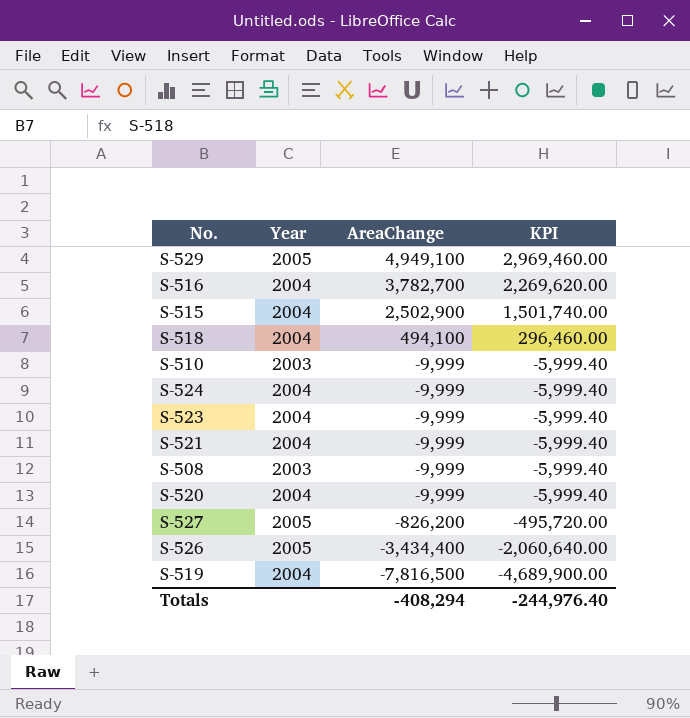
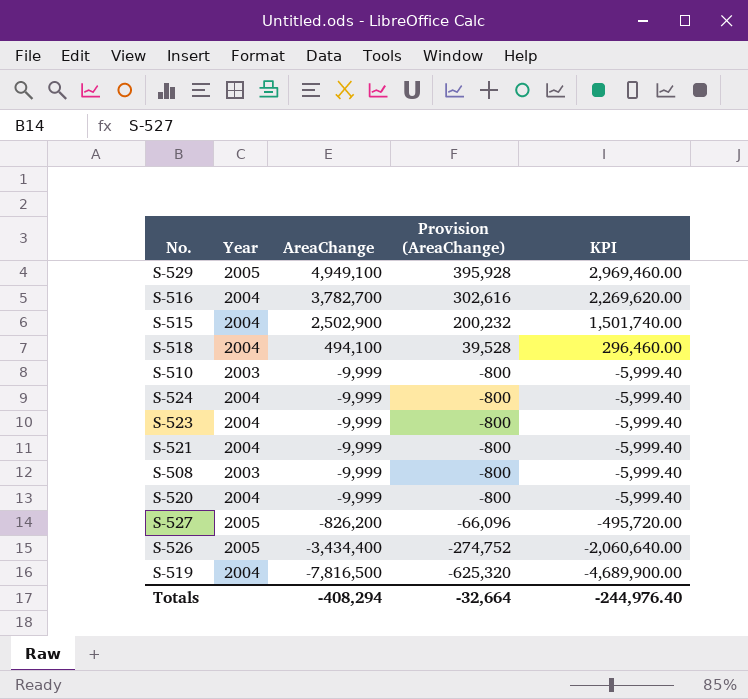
column Provision (AreaChange) | formula: none -> [AreaChange] * 0.08

